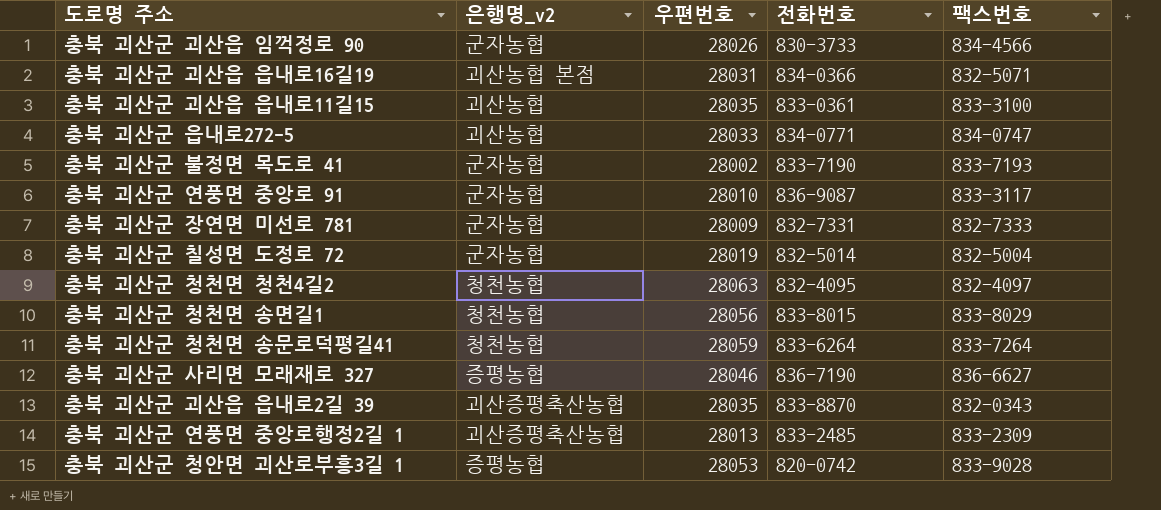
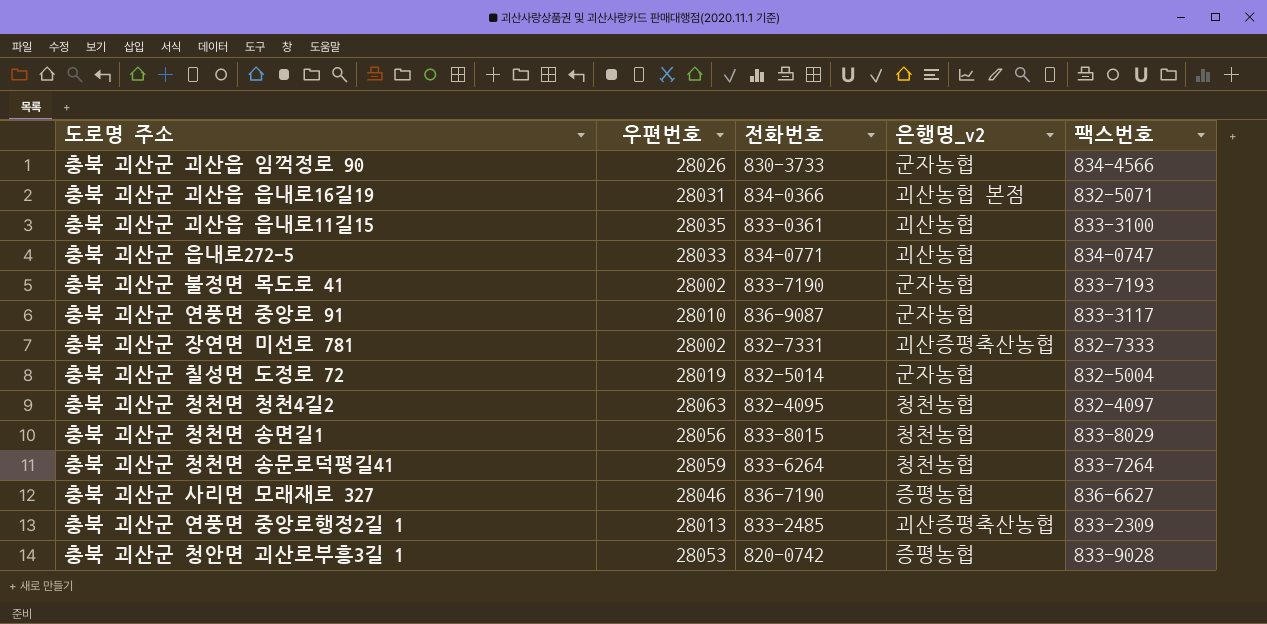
column 은행명_v2 | position: 2 -> 4
row 충북 괴산군 괴산읍 읍내로2길 39: 괴산증평축산농협 | 28035 | 833-8870 | 832-0343 -> none
충북 괴산군 장연면 미선로 781 | 우편번호: 28009 -> 28002
충북 괴산군 장연면 미선로 781 | 은행명_v2: 군자농협 -> 괴산증평축산농협

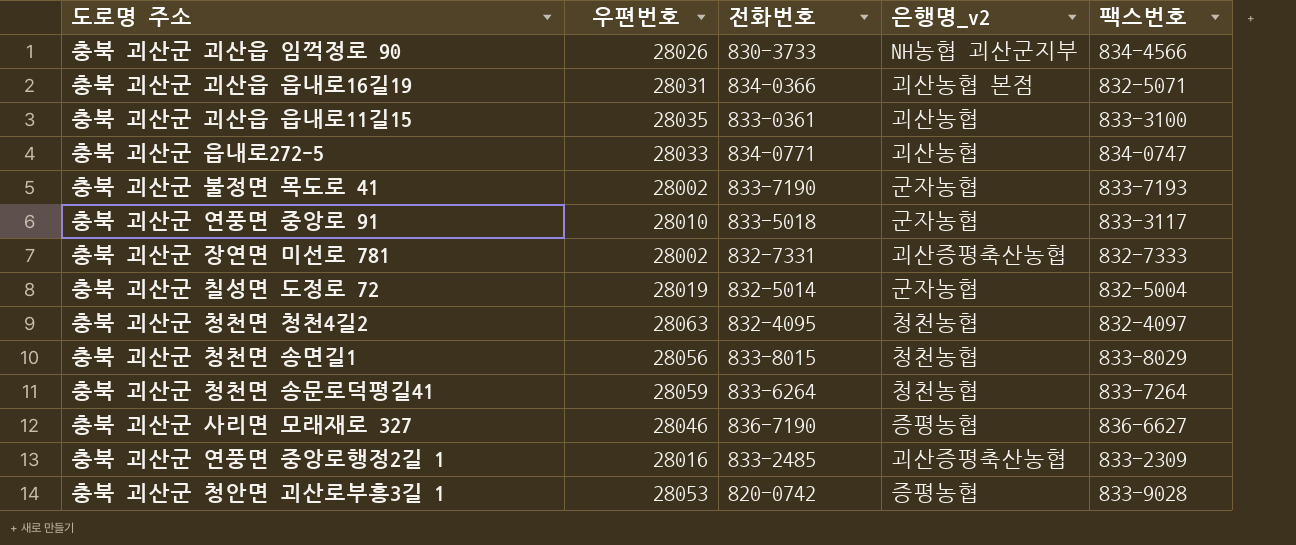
충북 괴산군 괴산읍 임꺽정로 90 | 은행명_v2: 군자농협 -> NH농협 괴산군지부
충북 괴산군 연풍면 중앙로 91 | 전화번호: 836-9087 -> 833-5018
충북 괴산군 연풍면 중앙로행정2길 1 | 우편번호: 28013 -> 28016

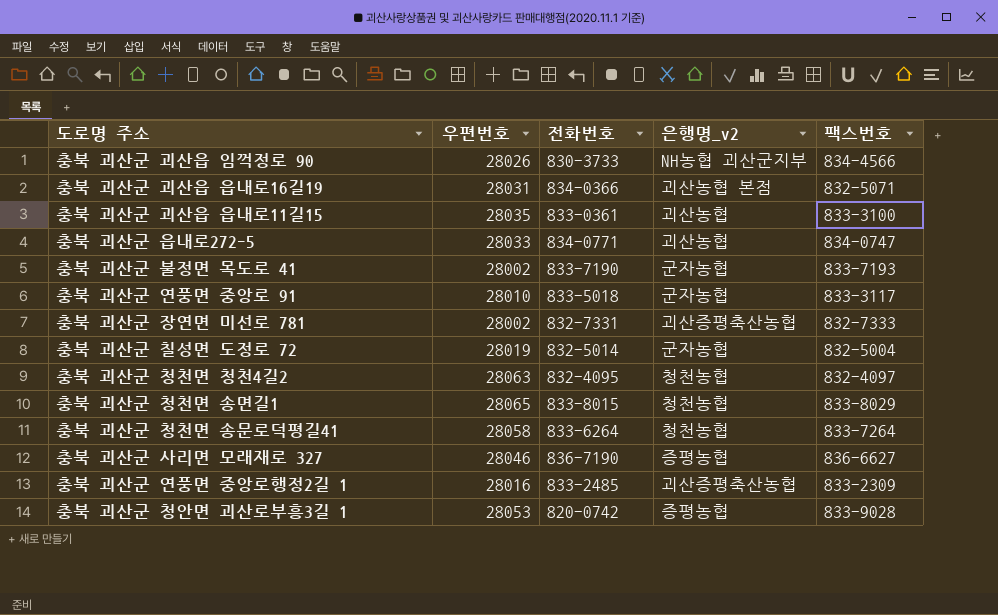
충북 괴산군 청천면 송면길1 | 우편번호: 28056 -> 28065
충북 괴산군 청천면 송문로덕평길41 | 우편번호: 28059 -> 28058

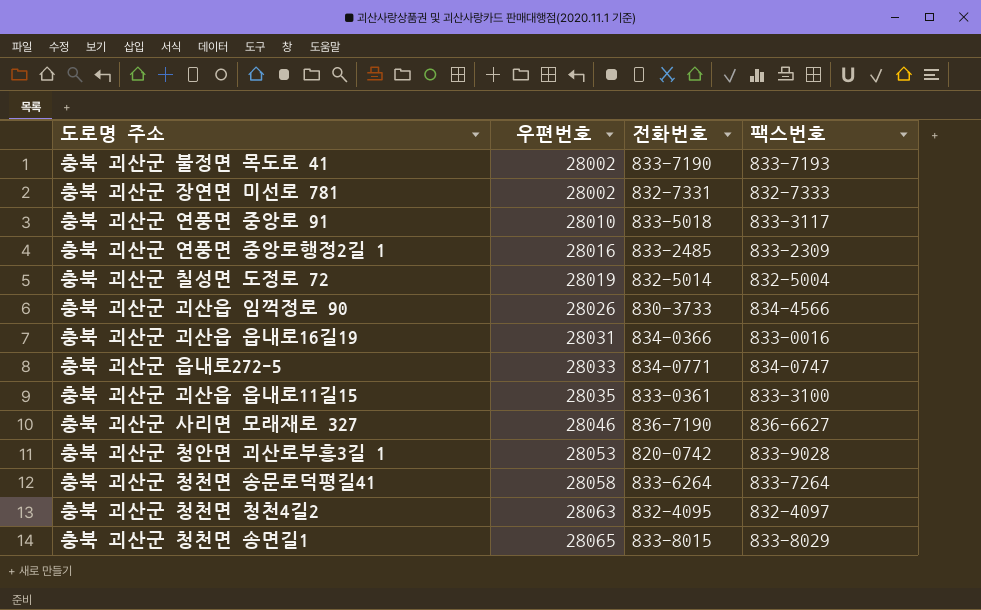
row order: none -> 우편번호 ascending
column 은행명_v2 | position: 4 -> none
충북 괴산군 괴산읍 읍내로16길19 | 팩스번호: 832-5071 -> 833-0016

